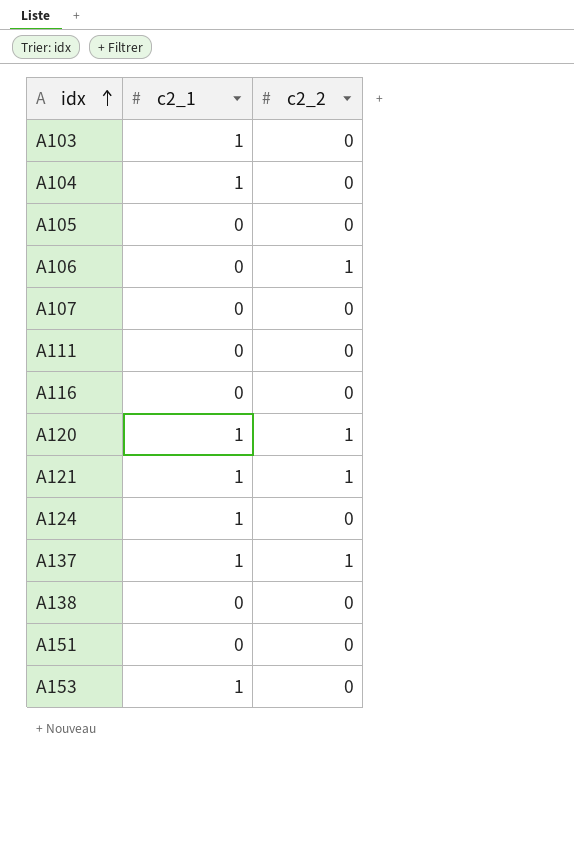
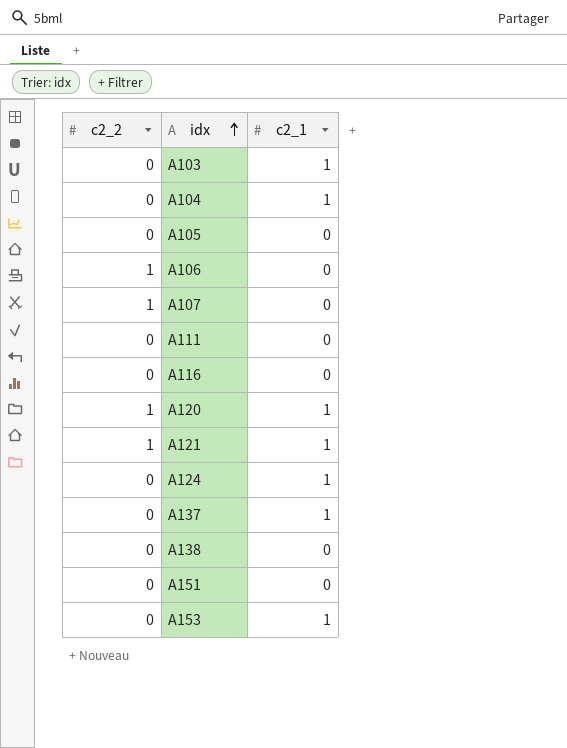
column c2_2 | position: 3 -> 1
A107 | c2_2: 0 -> 1
A137 | c2_2: 1 -> 0

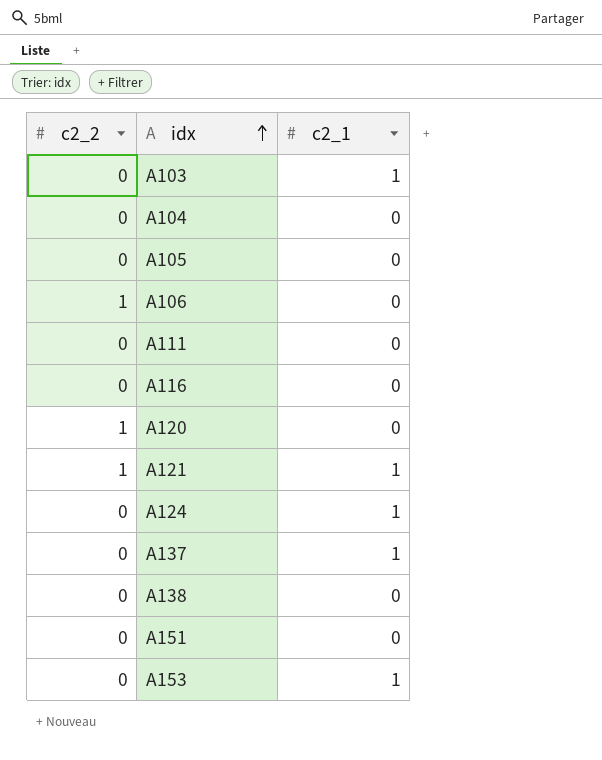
row A107: 1 | 0 -> none
A104 | c2_1: 1 -> 0
A120 | c2_1: 1 -> 0

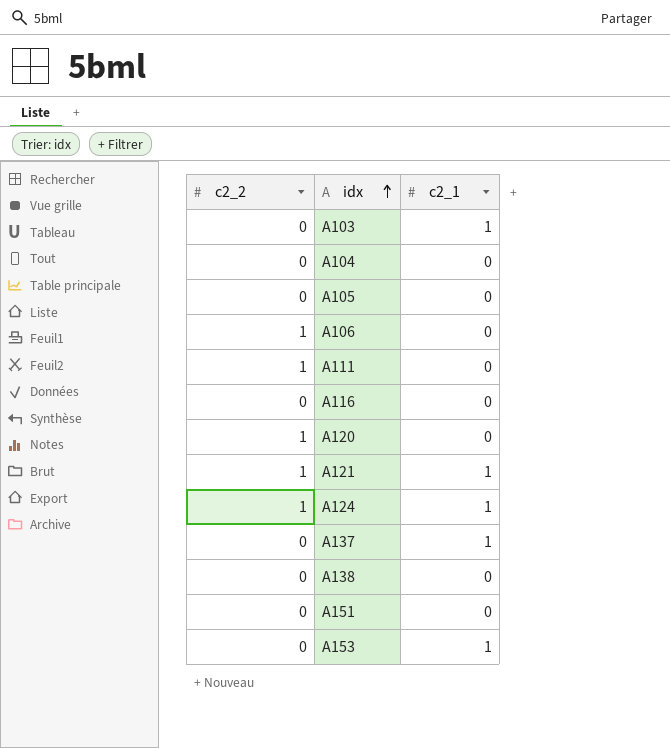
A111 | c2_2: 0 -> 1
A124 | c2_2: 0 -> 1

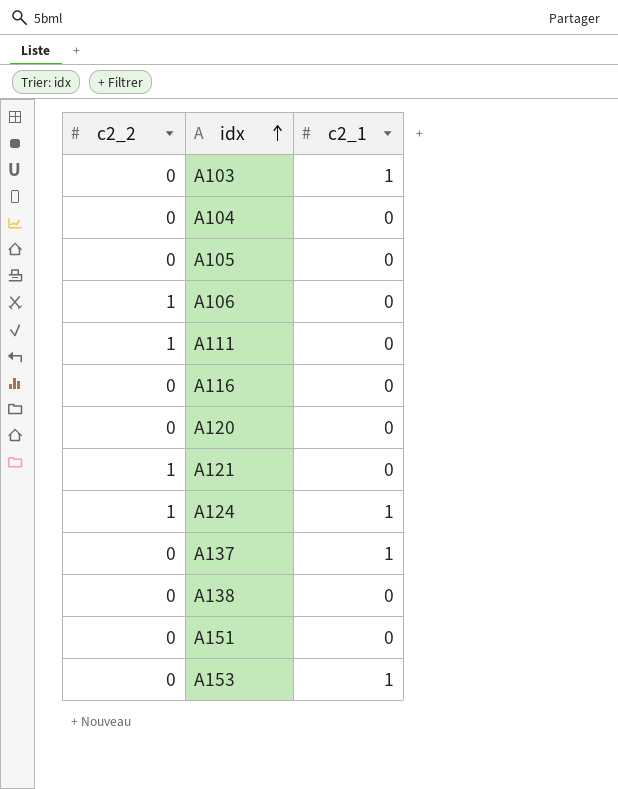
A120 | c2_2: 1 -> 0
A121 | c2_1: 1 -> 0

